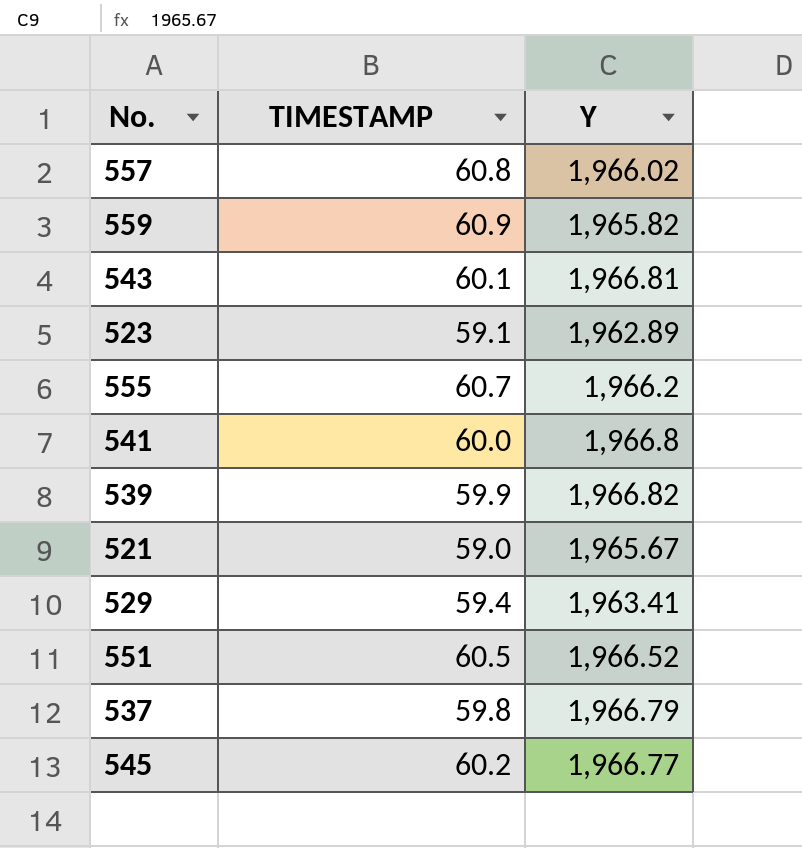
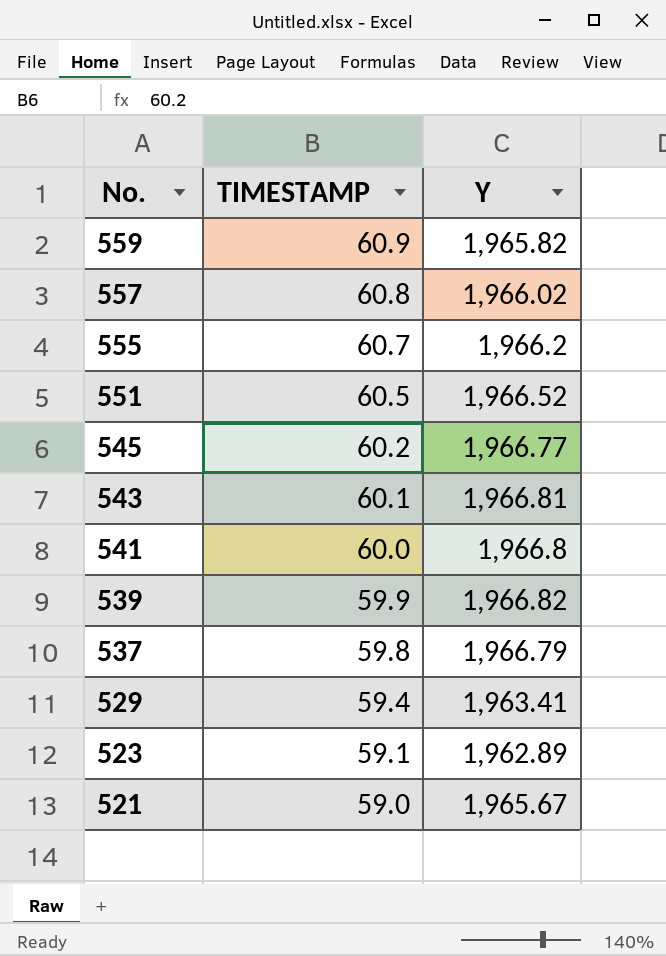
row order: none -> No. descending

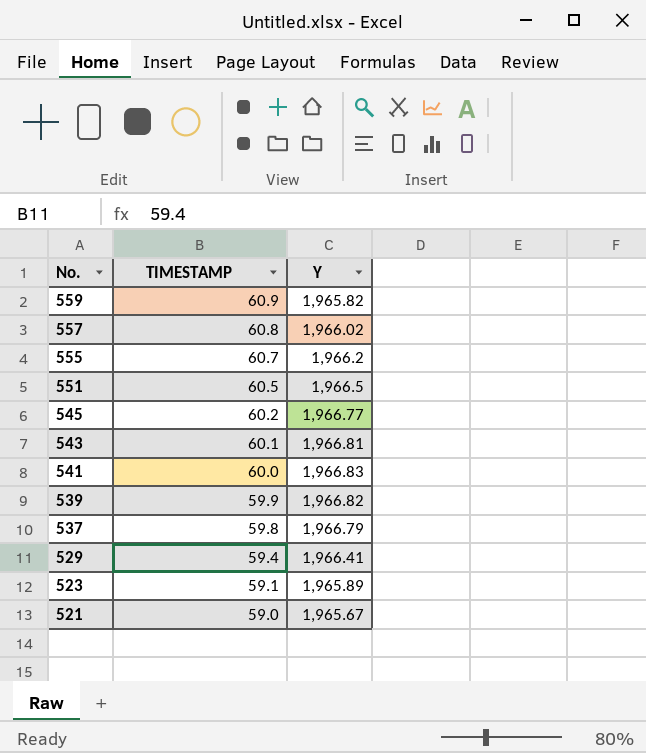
551 | Y: 1,966.52 -> 1,966.5
541 | Y: 1,966.8 -> 1,966.83
529 | Y: 1,963.41 -> 1,966.41
523 | Y: 1,962.89 -> 1,965.89

